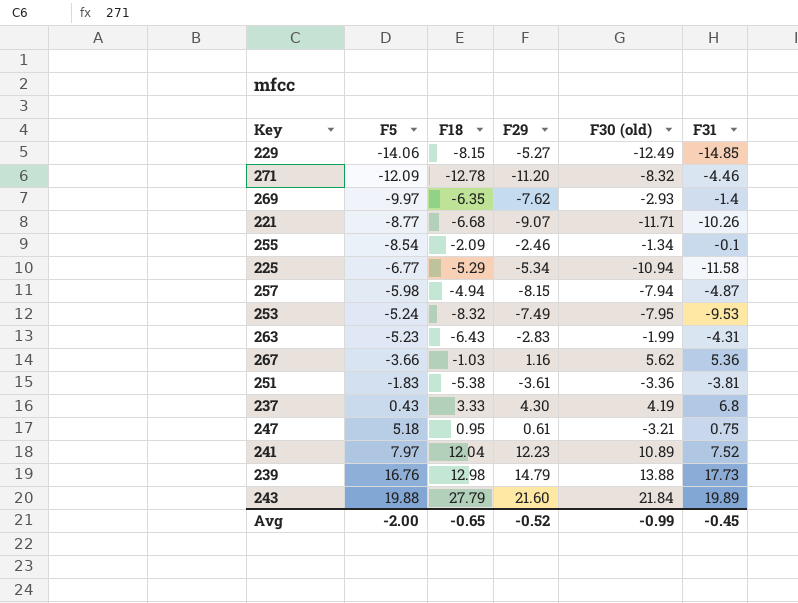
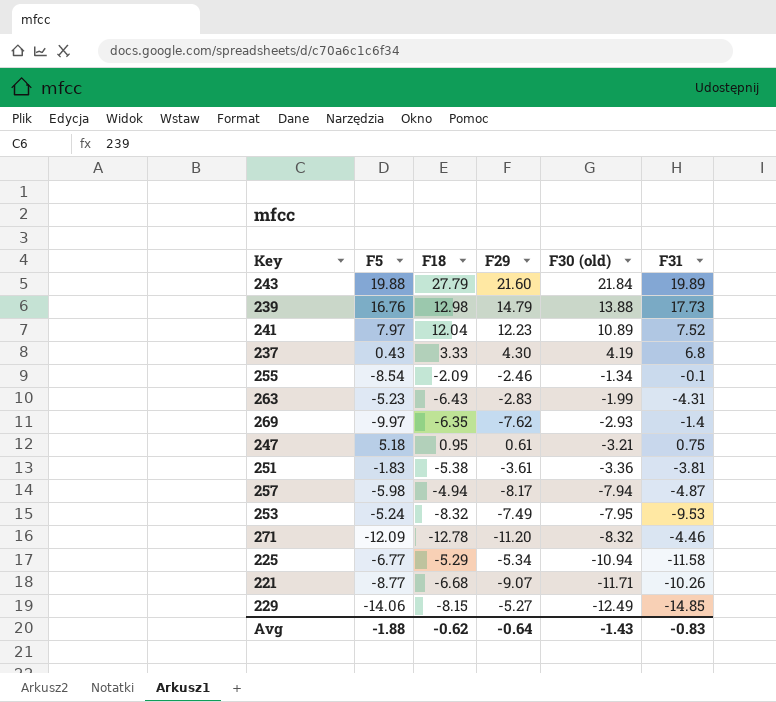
row order: F5 ascending -> F30 (old) descending
row 267: -3.66 | -1.03 | 1.16 | 5.62 | 5.36 -> none
257 | F29: -8.15 -> -8.17
Avg | F5: -2.00 -> -1.88
Avg | F18: -0.65 -> -0.62
Avg | F29: -0.52 -> -0.64
Avg | F30 (old): -0.99 -> -1.43
Avg | F31: -0.45 -> -0.83

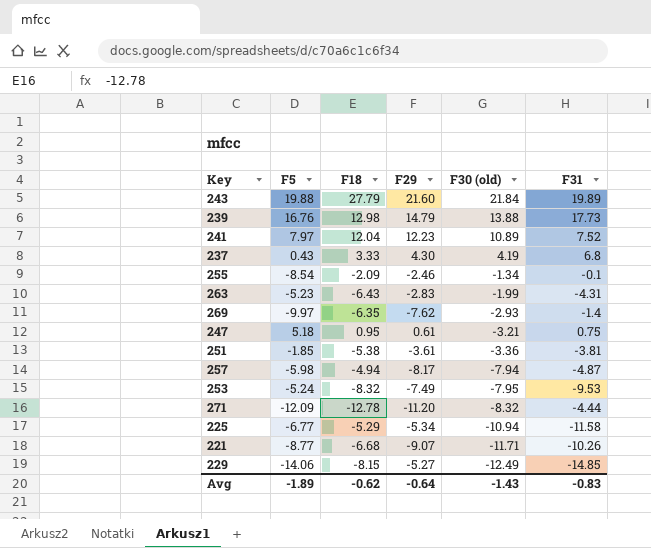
251 | F5: -1.83 -> -1.85
271 | F31: -4.46 -> -4.44
Avg | F5: -1.88 -> -1.89

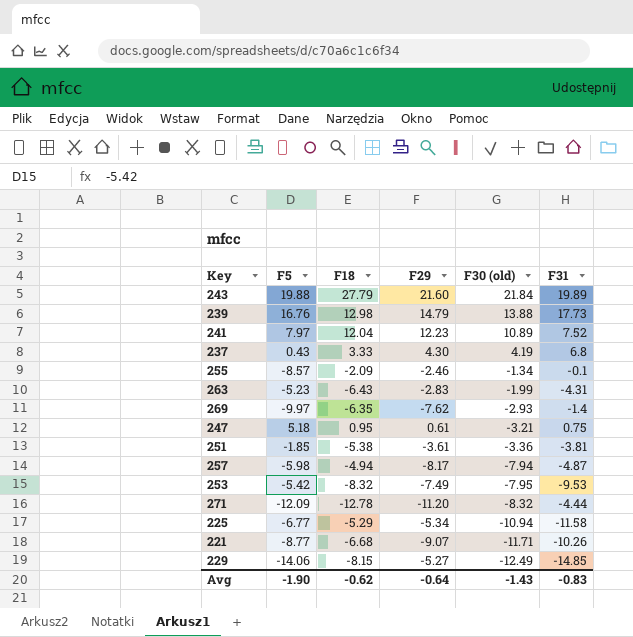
255 | F5: -8.54 -> -8.57
253 | F5: -5.24 -> -5.42
Avg | F5: -1.89 -> -1.90

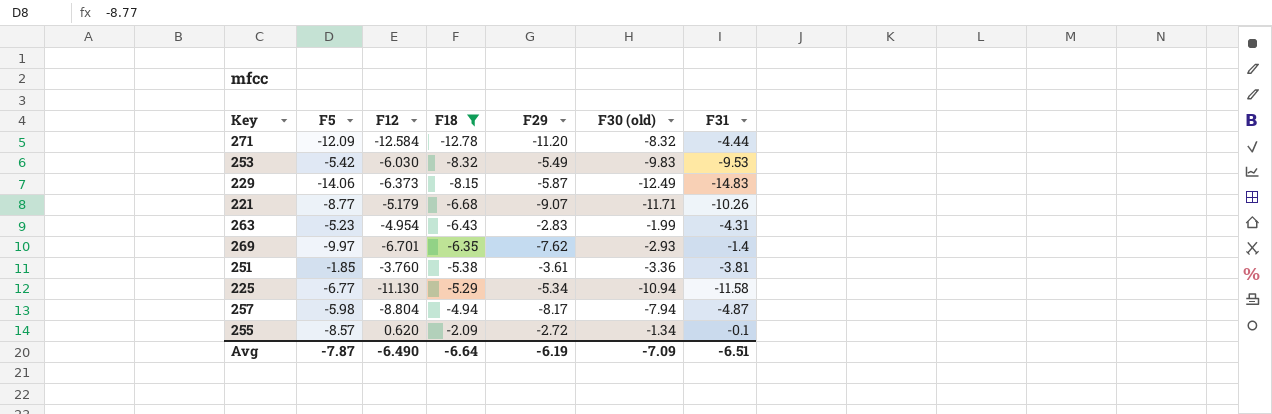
filter: none -> F18 <= -2.09
row order: F30 (old) descending -> F18 ascending
column F12 | position: none -> 3
253 | F29: -7.49 -> -5.49
253 | F30 (old): -7.95 -> -9.83
229 | F29: -5.27 -> -5.87
229 | F31: -14.85 -> -14.83
255 | F29: -2.46 -> -2.72
Avg | F5: -1.90 -> -7.87
Avg | F18: -0.62 -> -6.64
Avg | F29: -0.64 -> -6.19
Avg | F30 (old): -1.43 -> -7.09
Avg | F31: -0.83 -> -6.51

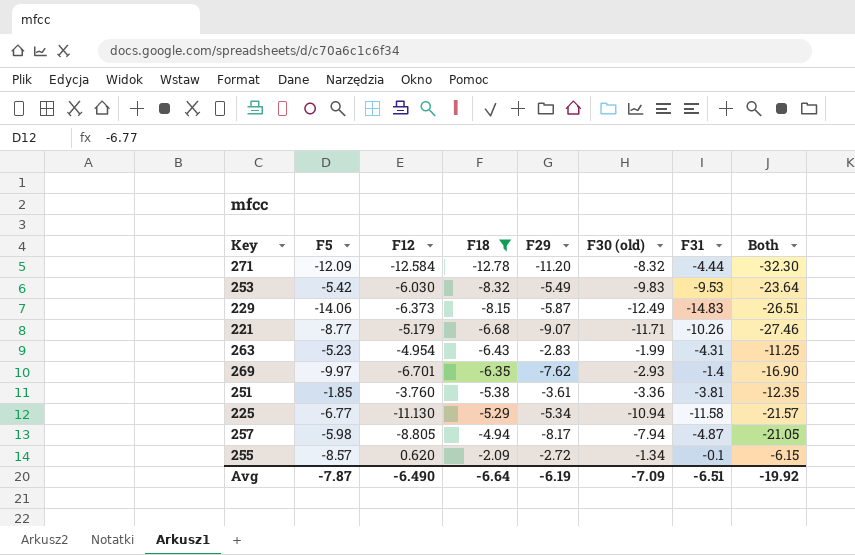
column Both | formula: none -> [F18] + [F29] + [F30 (old)]
257 | F12: -8.804 -> -8.805

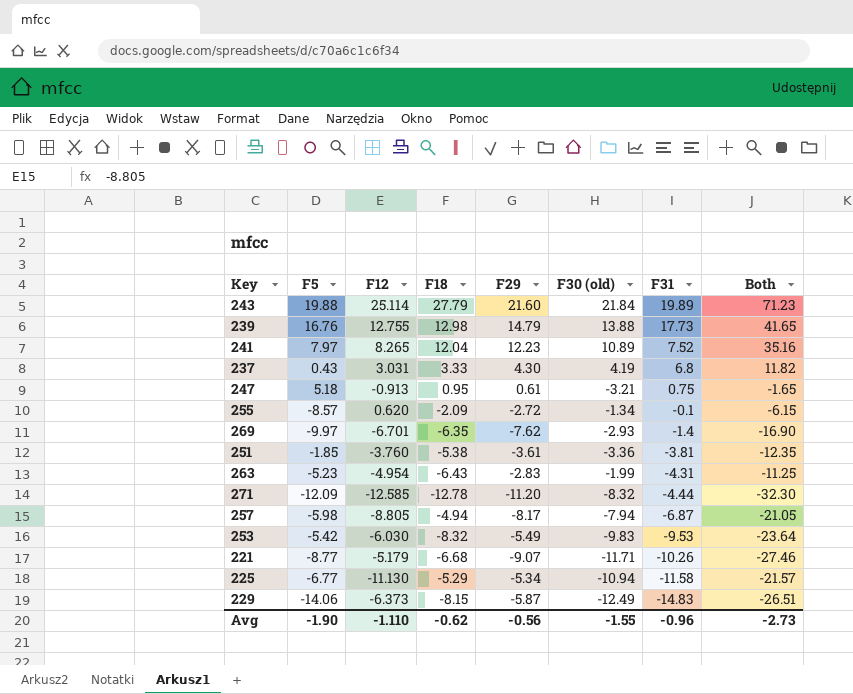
filter: F18 <= -2.09 -> none
row order: F18 ascending -> F31 descending
271 | F12: -12.584 -> -12.585
257 | F31: -4.87 -> -6.87
Avg | F5: -7.87 -> -1.90
Avg | F12: -6.490 -> -1.110
Avg | F18: -6.64 -> -0.62
Avg | F29: -6.19 -> -0.56
Avg | F30 (old): -7.09 -> -1.55
Avg | F31: -6.51 -> -0.96
Avg | Both: -19.92 -> -2.73

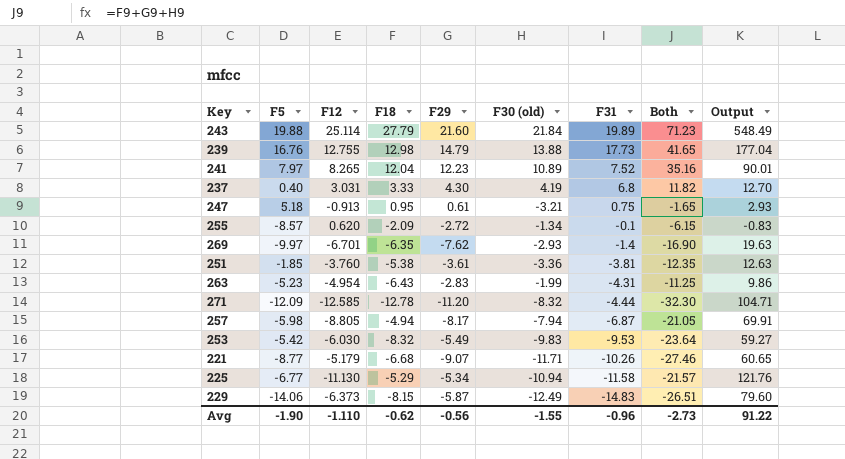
column Output | formula: none -> [F12] * [F30 (old)]
237 | F5: 0.43 -> 0.40

